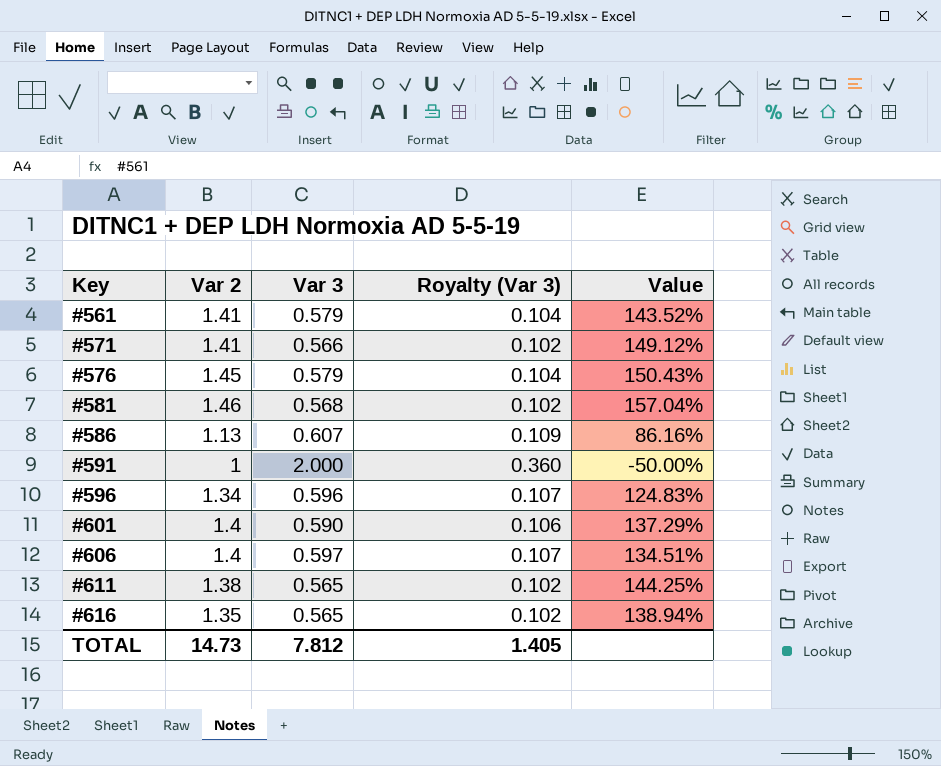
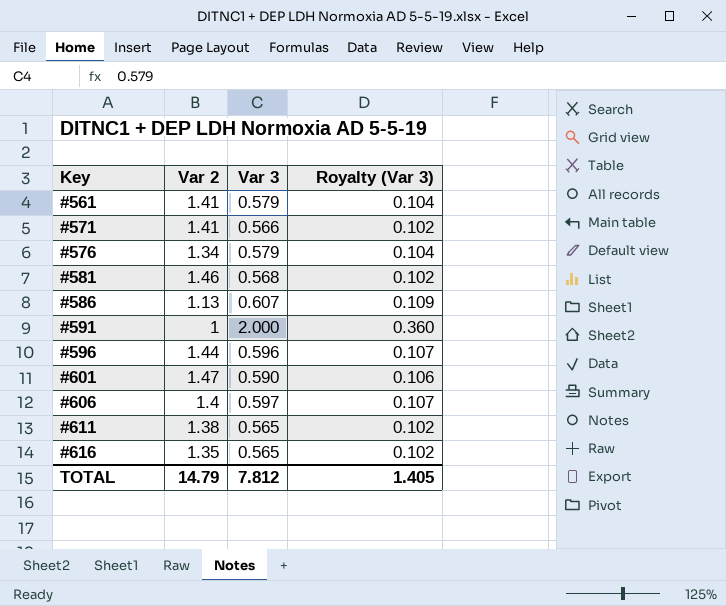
column Value | formula: ([Var 2] - [Var 3]) / [Var 3] -> none
#576 | Var 2: 1.45 -> 1.34
#596 | Var 2: 1.34 -> 1.44
#601 | Var 2: 1.4 -> 1.47
TOTAL | Var 2: 14.73 -> 14.79

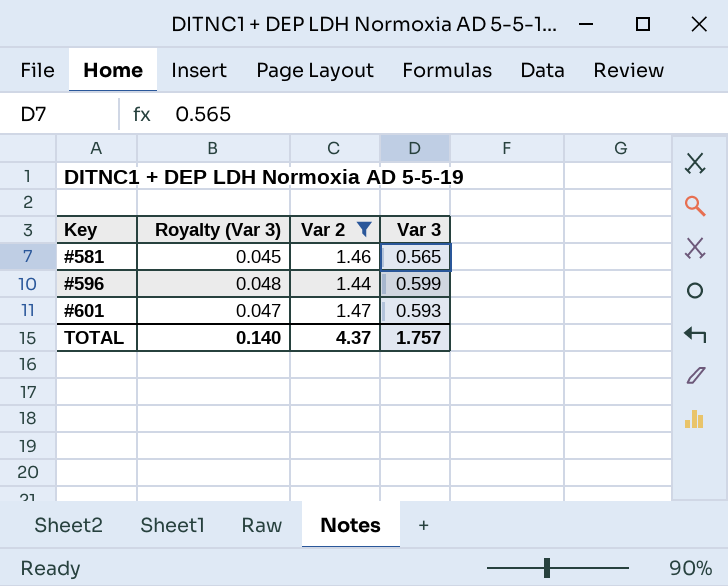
filter: none -> Var 2 >= 1.44
column Royalty (Var 3) | formula: [Var 3] * 0.18 -> [Var 3] * 0.08
column Royalty (Var 3) | position: 4 -> 2
#581 | Var 3: 0.568 -> 0.565
#596 | Var 3: 0.596 -> 0.599
#601 | Var 3: 0.590 -> 0.593
TOTAL | Royalty (Var 3): 1.405 -> 0.140
TOTAL | Var 2: 14.79 -> 4.37
TOTAL | Var 3: 7.812 -> 1.757

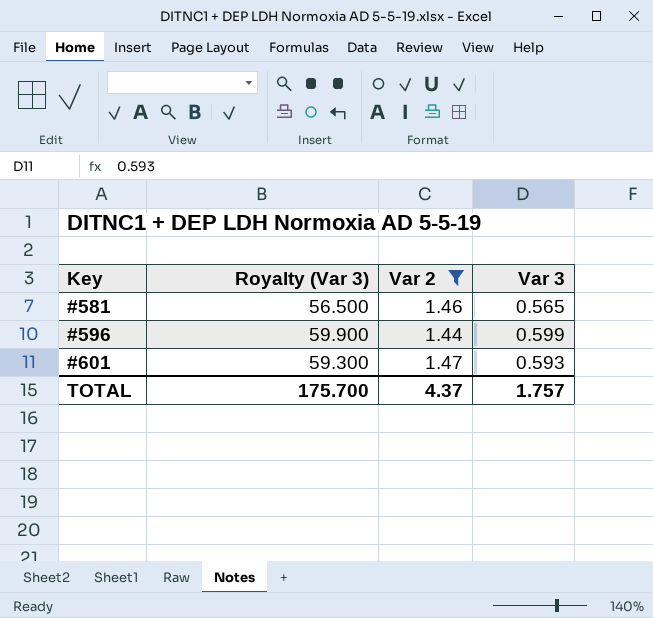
column Royalty (Var 3) | formula: [Var 3] * 0.08 -> [Var 3] * 100
TOTAL | Royalty (Var 3): 0.140 -> 175.700

